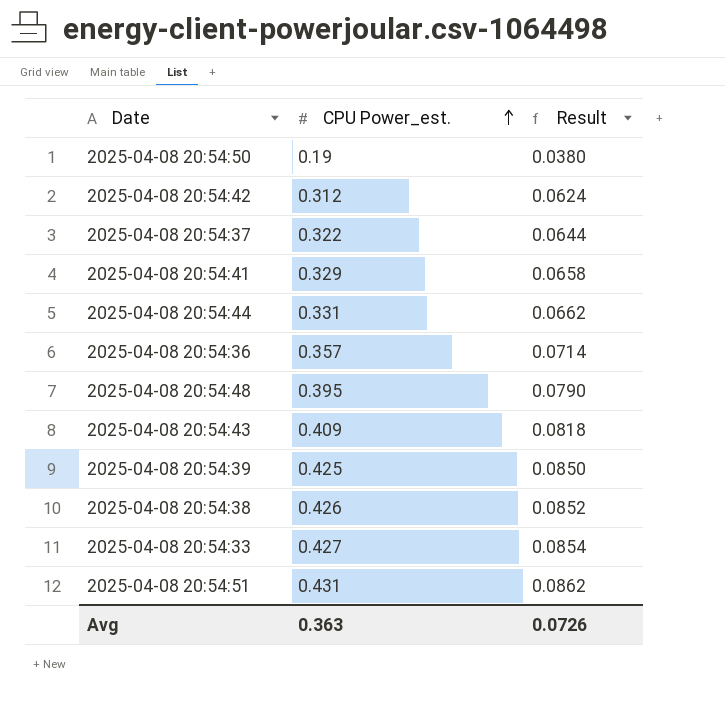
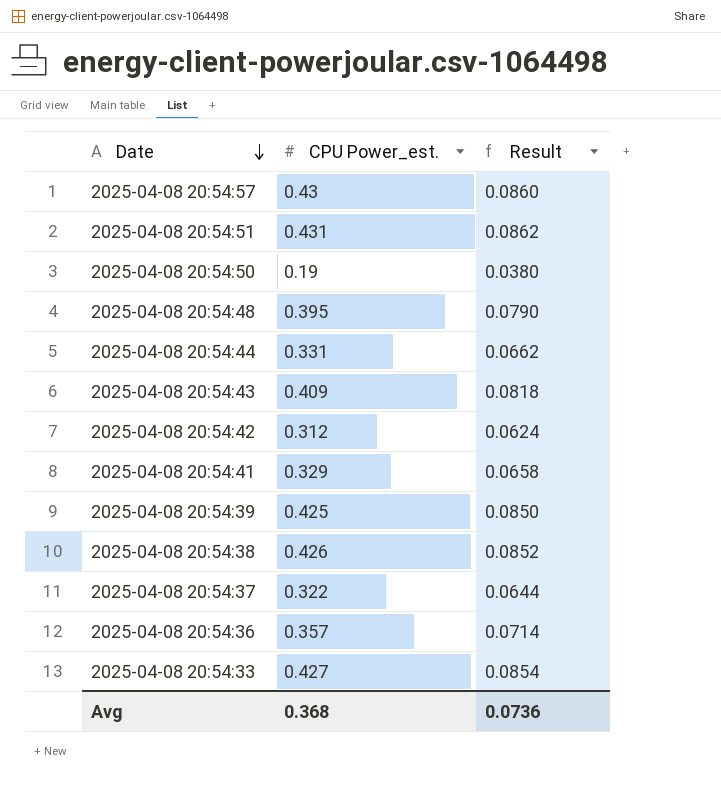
row order: CPU Power_est. ascending -> Date descending
row 2025-04-08 20:54:57: none -> 0.43 | 0.0860
Avg | CPU Power_est.: 0.363 -> 0.368
Avg | Result: 0.0726 -> 0.0736

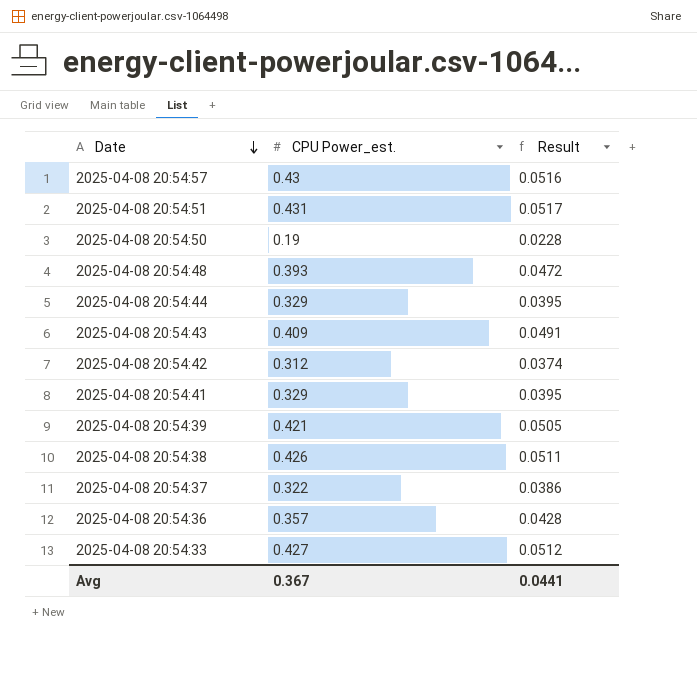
column Result | formula: [CPU Power_est.] * 0.2 -> [CPU Power_est.] * 0.12
2025-04-08 20:54:48 | CPU Power_est.: 0.395 -> 0.393
2025-04-08 20:54:44 | CPU Power_est.: 0.331 -> 0.329
2025-04-08 20:54:39 | CPU Power_est.: 0.425 -> 0.421
Avg | CPU Power_est.: 0.368 -> 0.367
Avg | Result: 0.0736 -> 0.0441

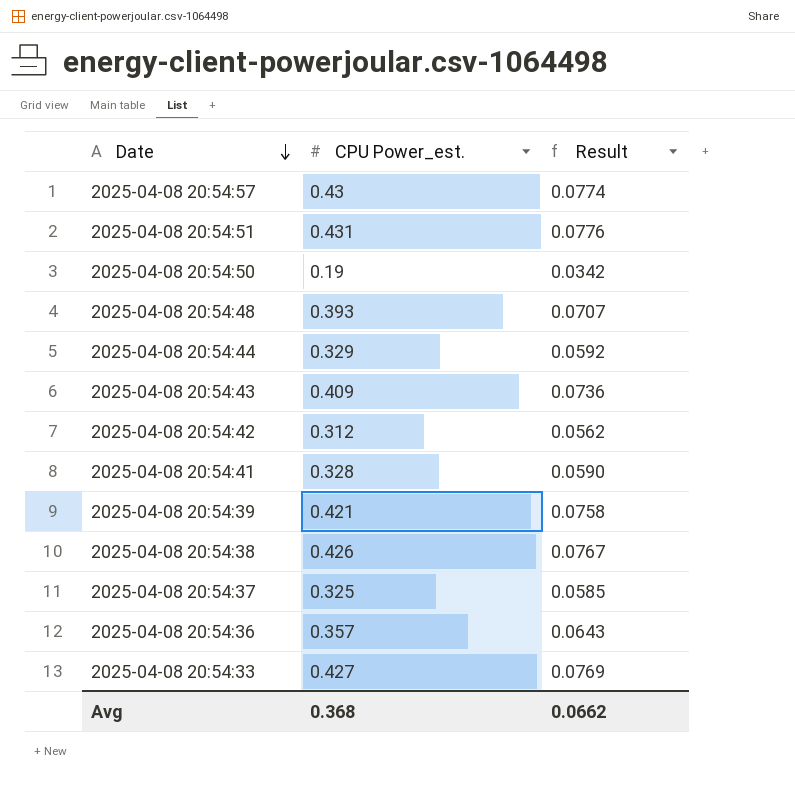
column Result | formula: [CPU Power_est.] * 0.12 -> [CPU Power_est.] * 0.18
2025-04-08 20:54:41 | CPU Power_est.: 0.329 -> 0.328
2025-04-08 20:54:37 | CPU Power_est.: 0.322 -> 0.325
Avg | CPU Power_est.: 0.367 -> 0.368
Avg | Result: 0.0441 -> 0.0662

